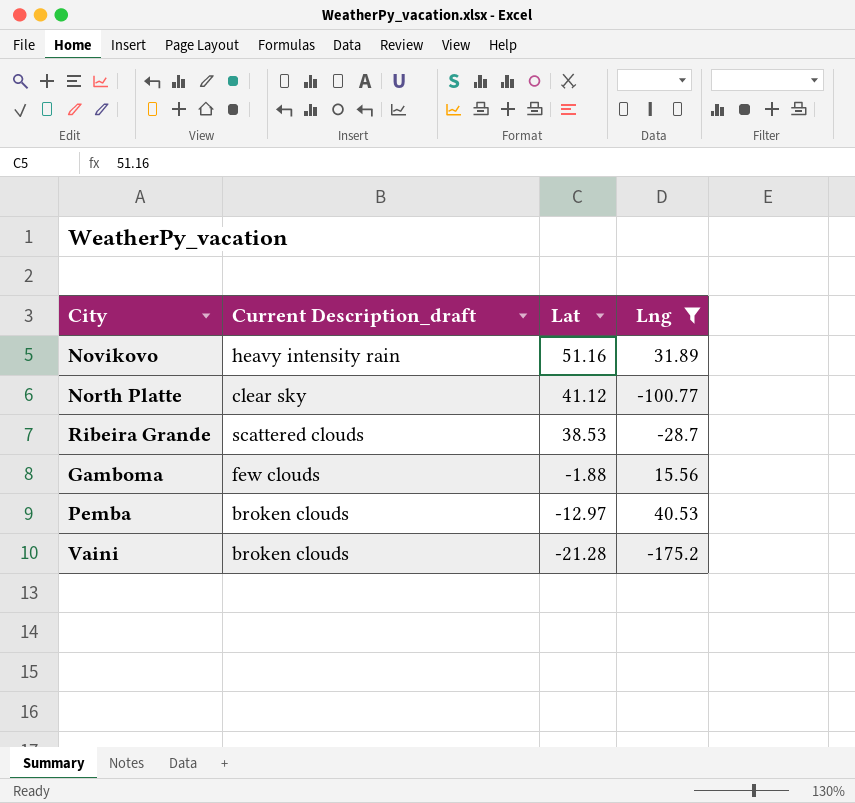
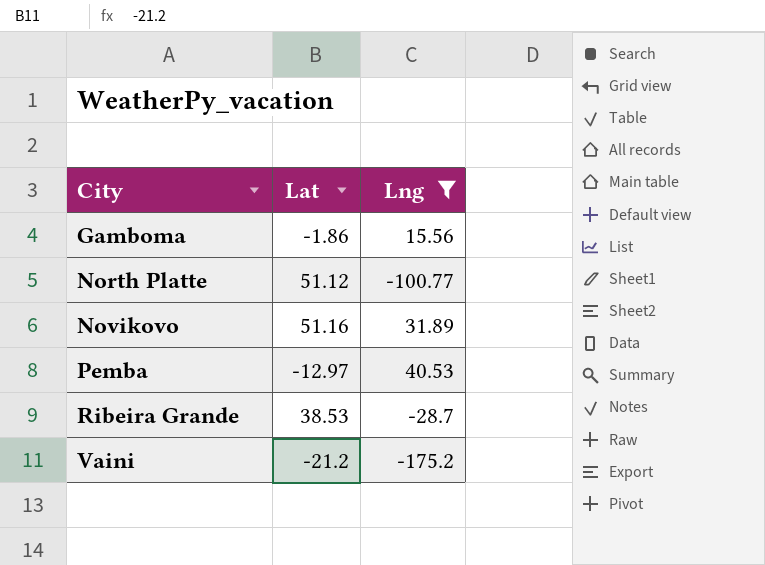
row order: Lat descending -> City ascending
column Current Description_draft | position: 2 -> none
Gamboma | Lat: -1.88 -> -1.86
North Platte | Lat: 41.12 -> 51.12
Vaini | Lat: -21.28 -> -21.2

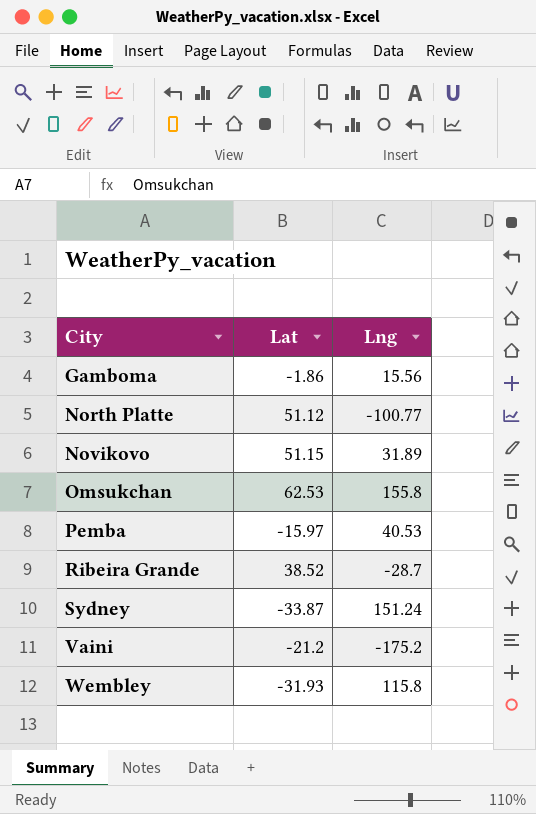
filter: Lng <= 40.53 -> none
Novikovo | Lat: 51.16 -> 51.15
Pemba | Lat: -12.97 -> -15.97
Ribeira Grande | Lat: 38.53 -> 38.52

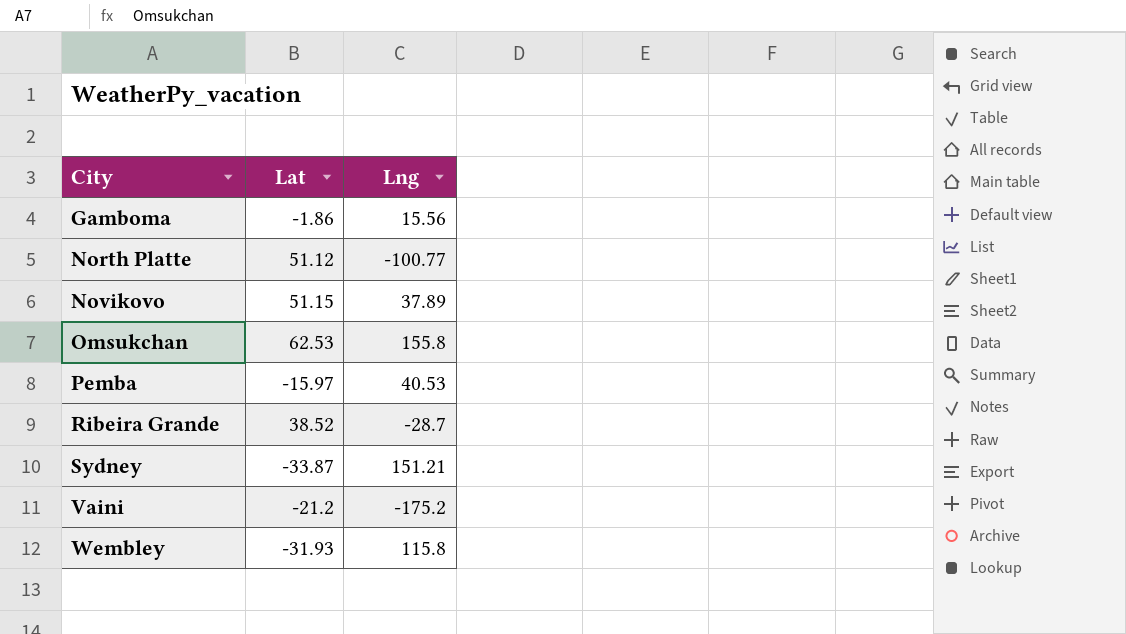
Novikovo | Lng: 31.89 -> 37.89
Sydney | Lng: 151.24 -> 151.21

